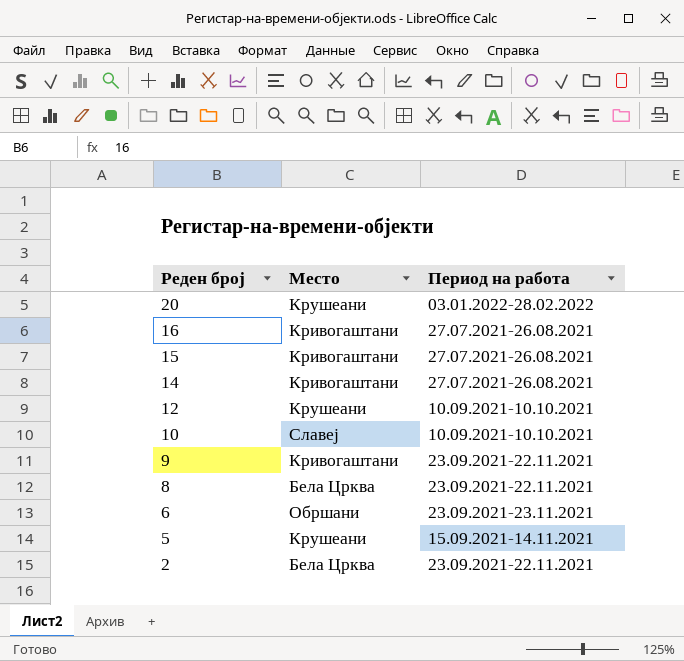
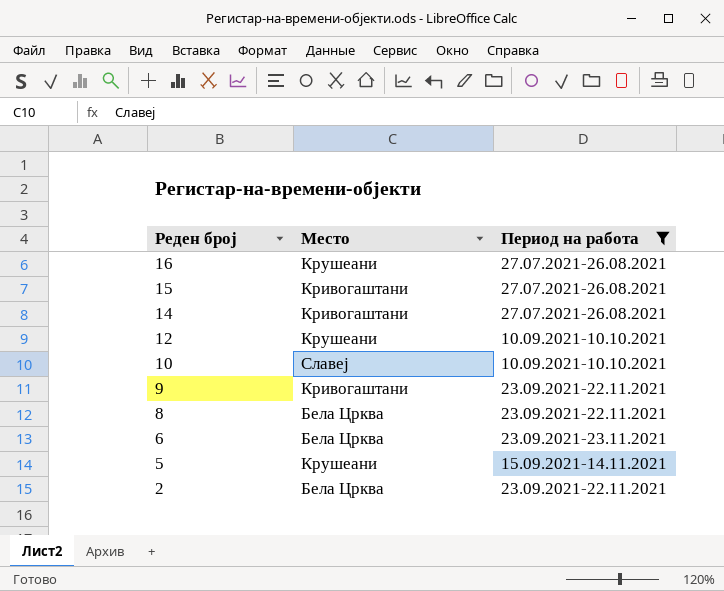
filter: none -> Период на работа != 03.01.2022-28.02.2022
16 | Место: Кривогаштани -> Крушеани
6 | Место: Обршани -> Бела Црква

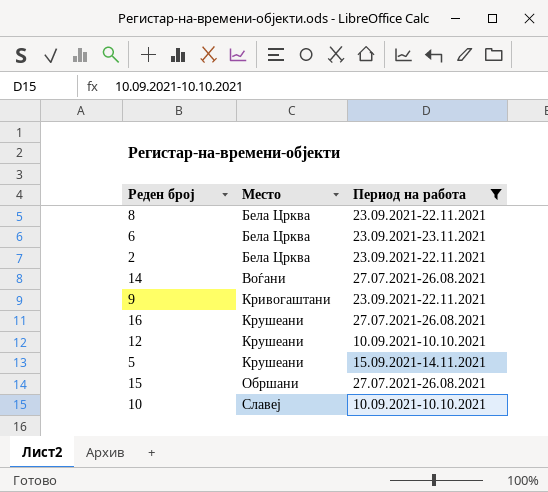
row order: Реден број descending -> Место ascending
14 | Место: Кривогаштани -> Воѓани
15 | Место: Кривогаштани -> Обршани

